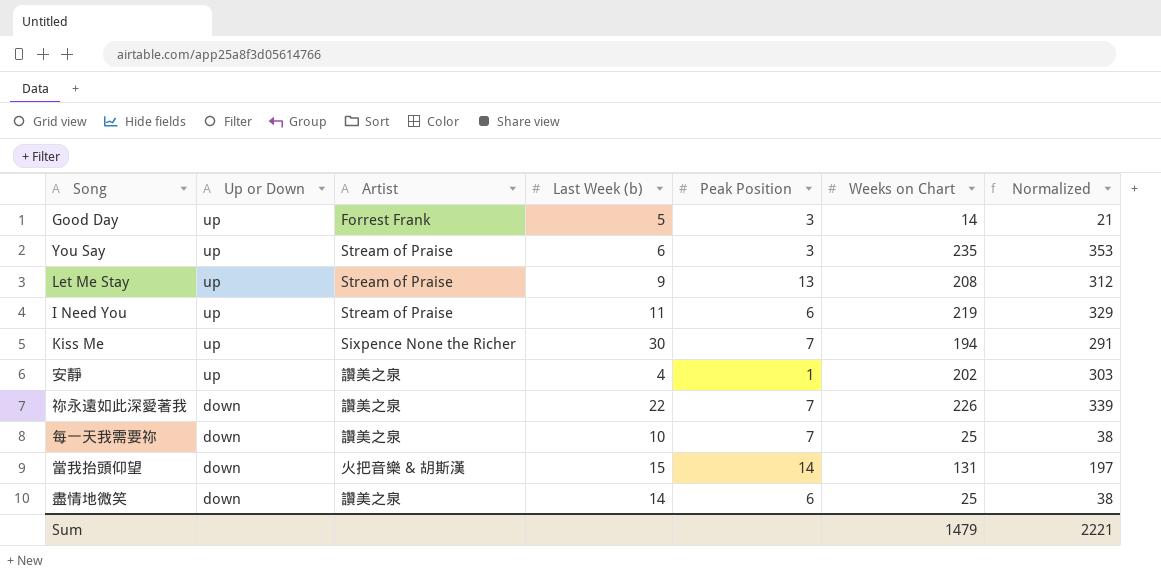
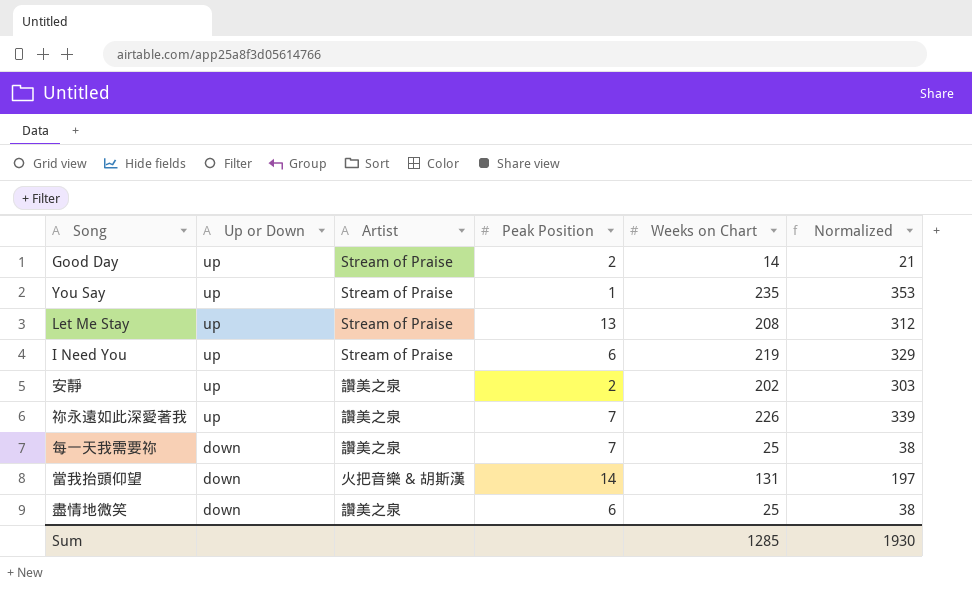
column Last Week (b) | position: 4 -> none
row Kiss Me: up | Sixpence None the Richer | 30 | 7 | 194 | 291 -> none
Good Day | Artist: Forrest Frank -> Stream of Praise
Good Day | Peak Position: 3 -> 2
You Say | Peak Position: 3 -> 1
安靜 | Peak Position: 1 -> 2
祢永遠如此深愛著我 | Up or Down: down -> up
Sum | Weeks on Chart: 1479 -> 1285
Sum | Normalized: 2221 -> 1930

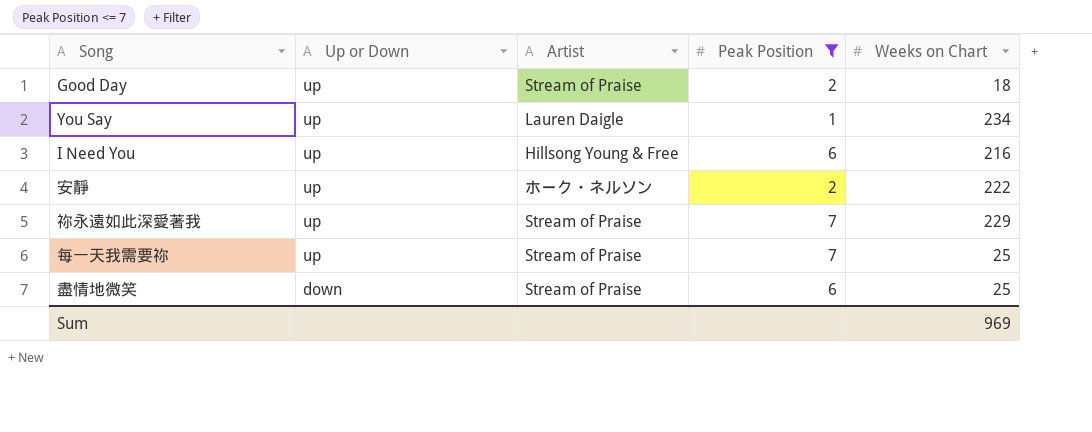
filter: none -> Peak Position <= 7
column Normalized | formula: [Weeks on Chart] * 1.5 -> none
Good Day | Weeks on Chart: 14 -> 18
You Say | Artist: Stream of Praise -> Lauren Daigle
You Say | Weeks on Chart: 235 -> 234
I Need You | Artist: Stream of Praise -> Hillsong Young & Free
I Need You | Weeks on Chart: 219 -> 216
安靜 | Artist: 讚美之泉 -> ホーク・ネルソン
安靜 | Weeks on Chart: 202 -> 222
祢永遠如此深愛著我 | Artist: 讚美之泉 -> Stream of Praise
祢永遠如此深愛著我 | Weeks on Chart: 226 -> 229
每一天我需要祢 | Up or Down: down -> up
每一天我需要祢 | Artist: 讚美之泉 -> Stream of Praise
盡情地微笑 | Artist: 讚美之泉 -> Stream of Praise
Sum | Weeks on Chart: 1285 -> 969

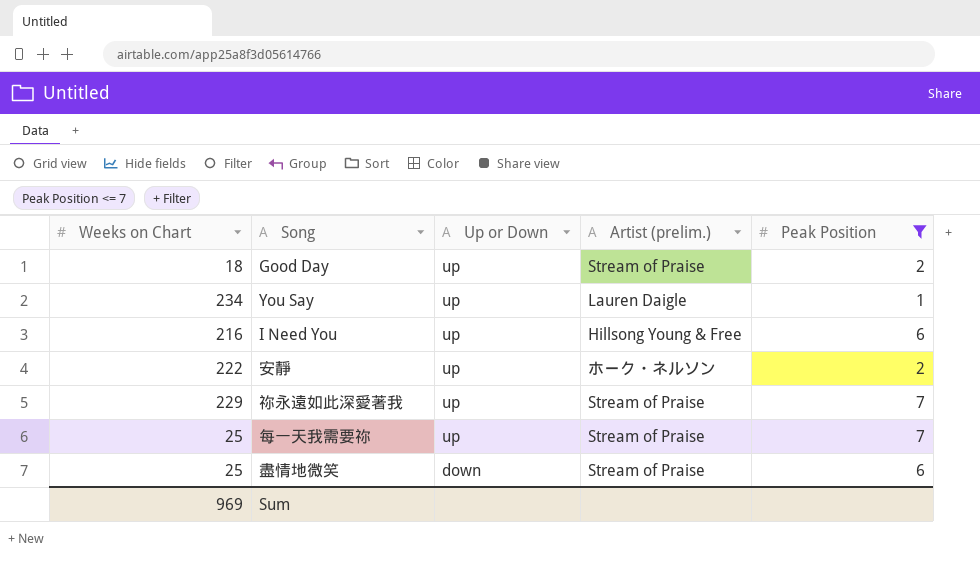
column Weeks on Chart | position: 5 -> 1
column name: Artist -> Artist (prelim.)

